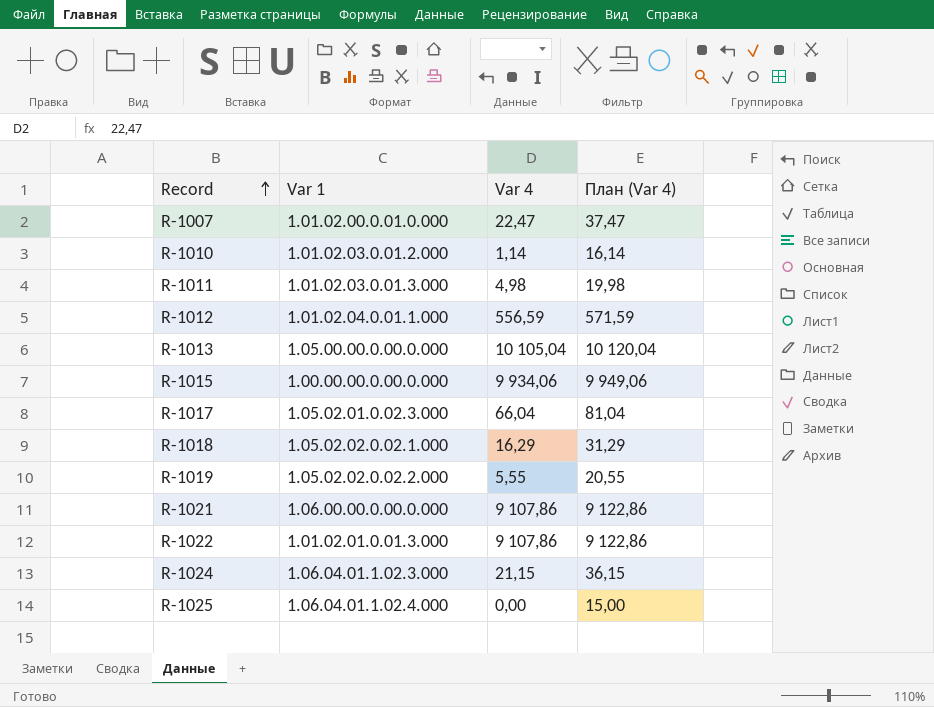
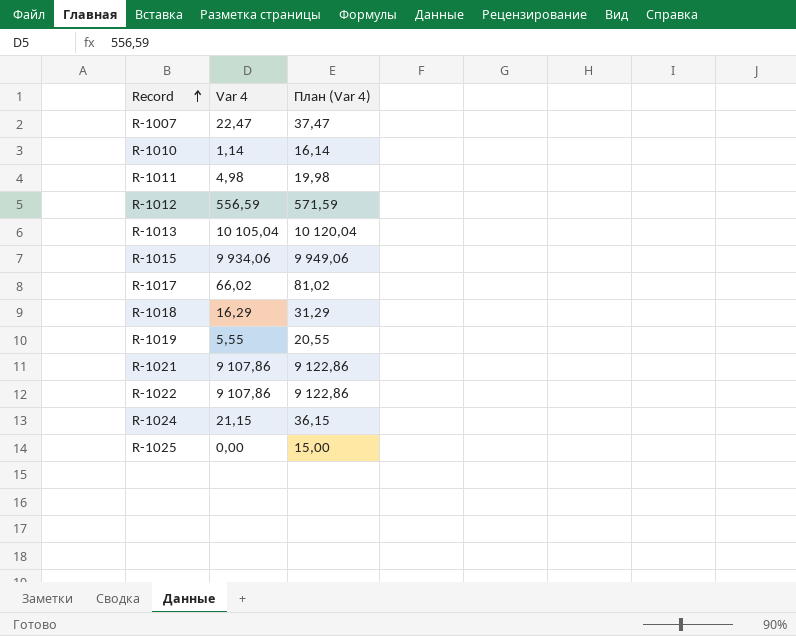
column Var 1 | position: 2 -> none
R-1017 | Var 4: 66,04 -> 66,02
R-1017 | План (Var 4): 81,04 -> 81,02

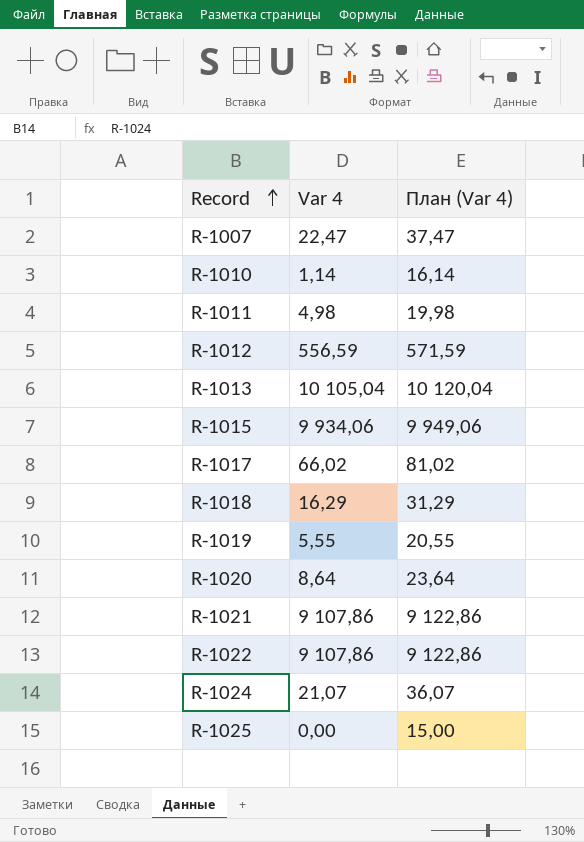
row R-1020: none -> 8,64 | 23,64
R-1024 | Var 4: 21,15 -> 21,07
R-1024 | План (Var 4): 36,15 -> 36,07

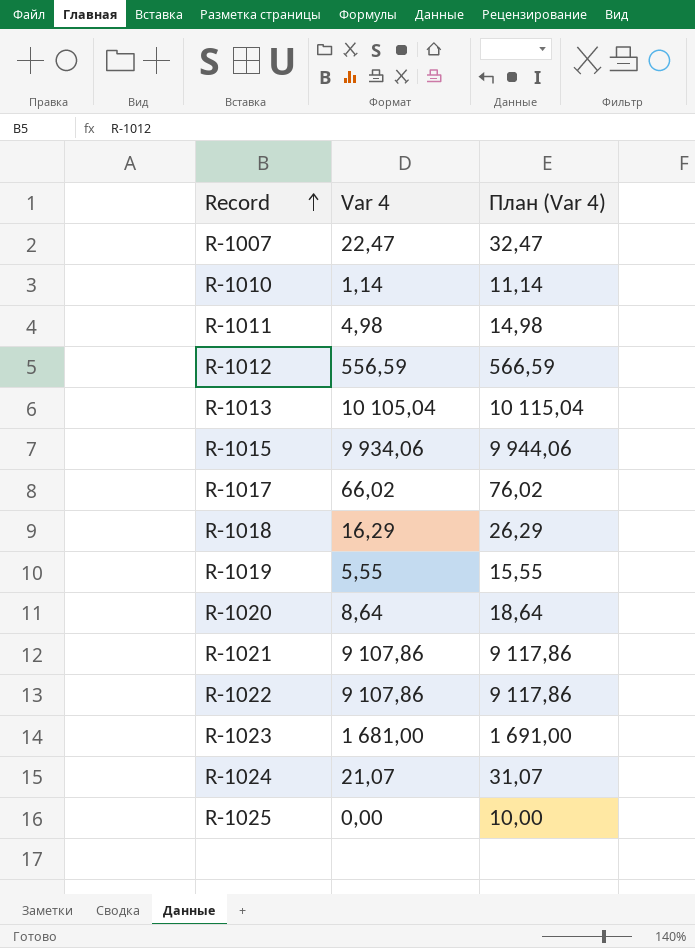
column План (Var 4) | formula: [Var 4] + 15 -> [Var 4] + 10
row R-1023: none -> 1 681,00 | 1 691,00

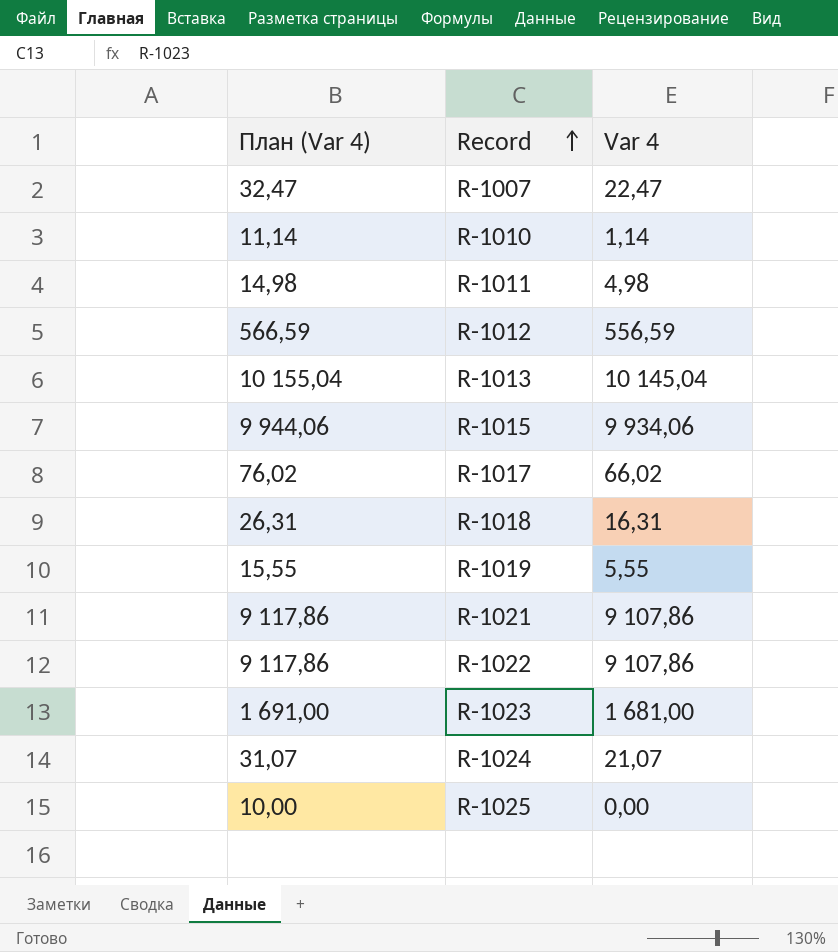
column План (Var 4) | position: 3 -> 1
row R-1020: 8,64 | 18,64 -> none
R-1013 | План (Var 4): 10 115,04 -> 10 155,04
R-1013 | Var 4: 10 105,04 -> 10 145,04
R-1018 | План (Var 4): 26,29 -> 26,31
R-1018 | Var 4: 16,29 -> 16,31

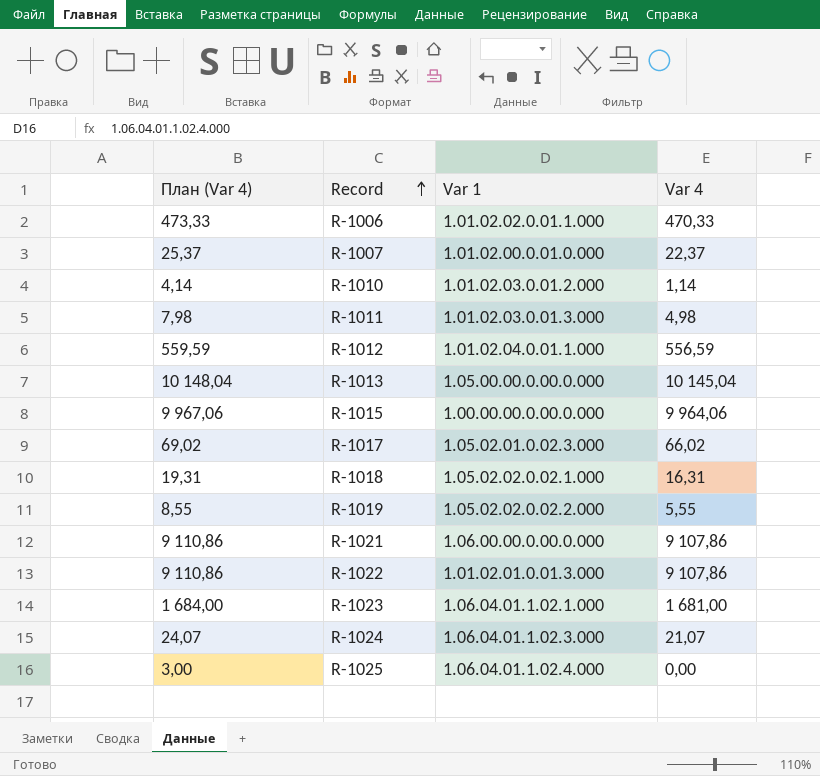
column План (Var 4) | formula: [Var 4] + 10 -> [Var 4] + 3
column Var 1 | position: none -> 3
row R-1006: none -> 473,33 | 1.01.02.02.0.01.1.000 | 470,33
R-1007 | Var 4: 22,47 -> 22,37
R-1015 | Var 4: 9 934,06 -> 9 964,06

